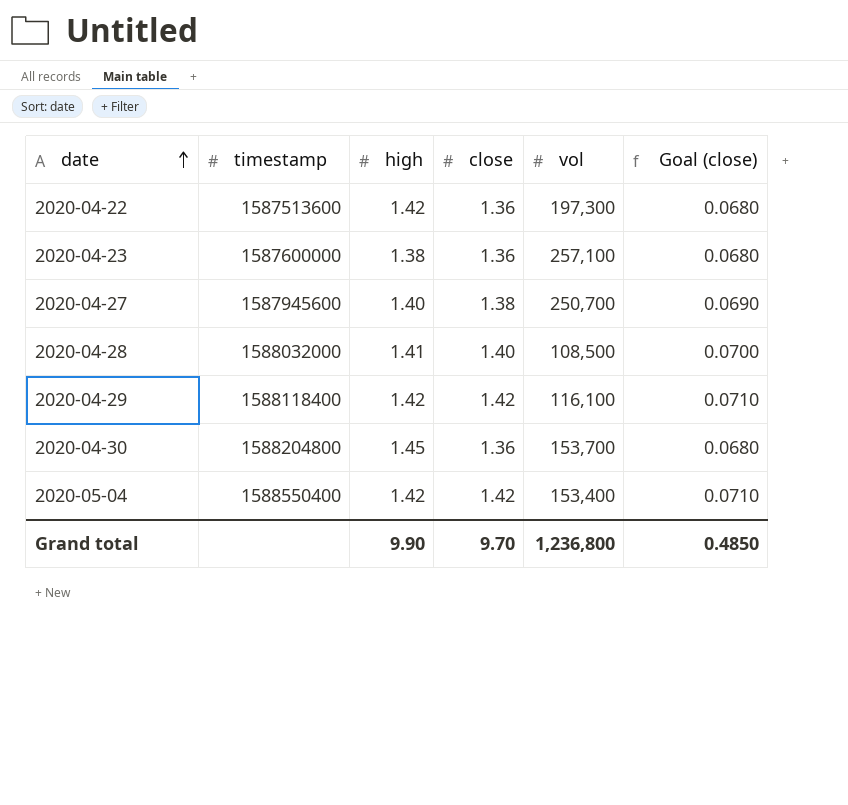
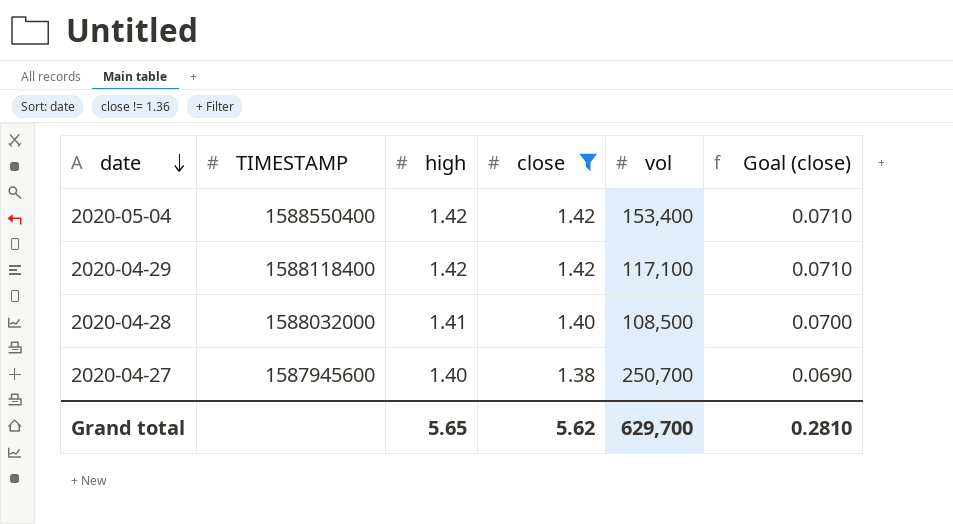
filter: none -> close != 1.36
row order: date ascending -> date descending
column name: timestamp -> TIMESTAMP
2020-04-29 | vol: 116,100 -> 117,100
Grand total | high: 9.90 -> 5.65
Grand total | close: 9.70 -> 5.62
Grand total | vol: 1,236,800 -> 629,700
Grand total | Goal (close): 0.4850 -> 0.2810

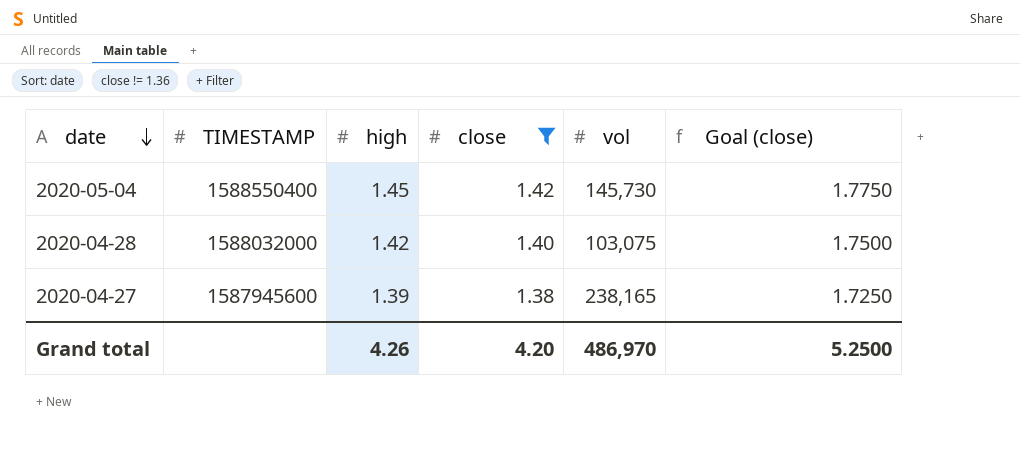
column Goal (close) | formula: [close] * 0.05 -> [close] * 1.25
row 2020-04-29: 1588118400 | 1.42 | 1.42 | 117,100 | 0.0710 -> none
2020-05-04 | high: 1.42 -> 1.45
2020-05-04 | vol: 153,400 -> 145,730
2020-04-28 | high: 1.41 -> 1.42
2020-04-28 | vol: 108,500 -> 103,075
2020-04-27 | high: 1.40 -> 1.39
2020-04-27 | vol: 250,700 -> 238,165
Grand total | high: 5.65 -> 4.26
Grand total | close: 5.62 -> 4.20
Grand total | vol: 629,700 -> 486,970
Grand total | Goal (close): 0.2810 -> 5.2500

